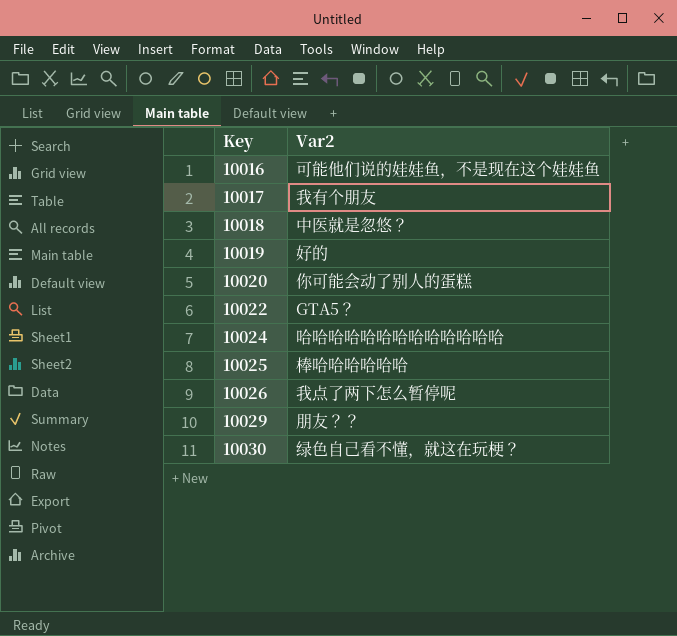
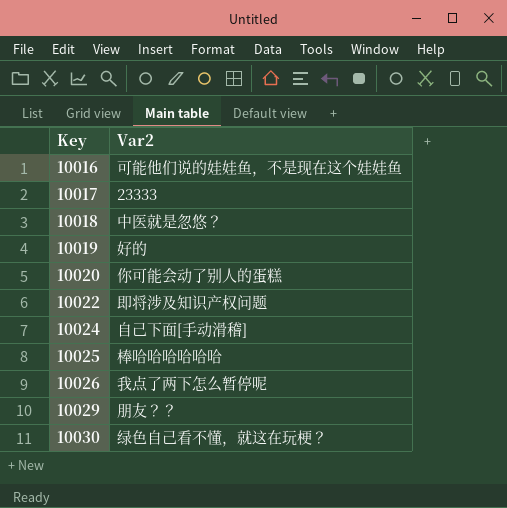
10017 | Var2: 我有个朋友 -> 23333
10022 | Var2: GTA5？ -> 即将涉及知识产权问题
10024 | Var2: 哈哈哈哈哈哈哈哈哈哈哈哈哈 -> 自己下面[手动滑稽]

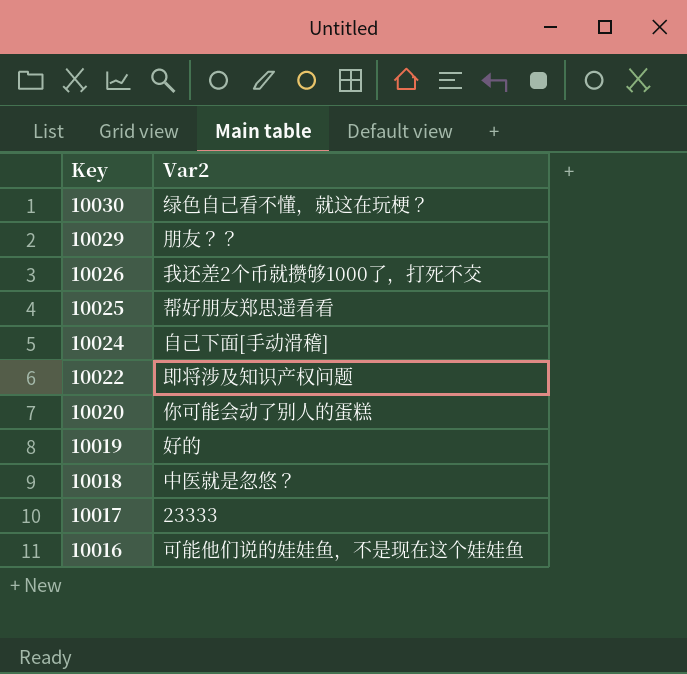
row order: Key ascending -> Key descending
10026 | Var2: 我点了两下怎么暂停呢 -> 我还差2个币就攒够1000了，打死不交
10025 | Var2: 棒哈哈哈哈哈哈 -> 帮好朋友郑思遥看看

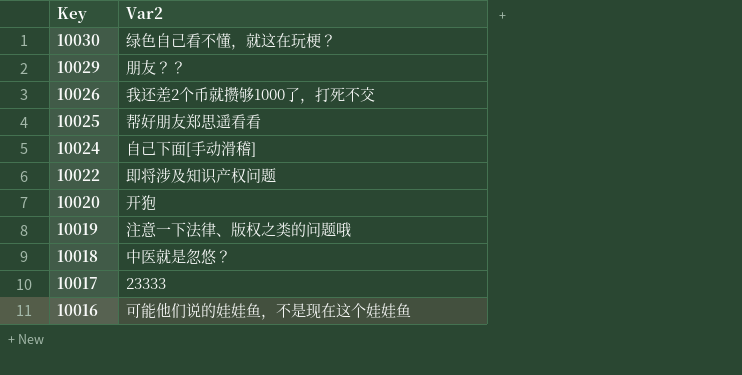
10020 | Var2: 你可能会动了别人的蛋糕 -> 开狍
10019 | Var2: 好的 -> 注意一下法律、版权之类的问题哦

